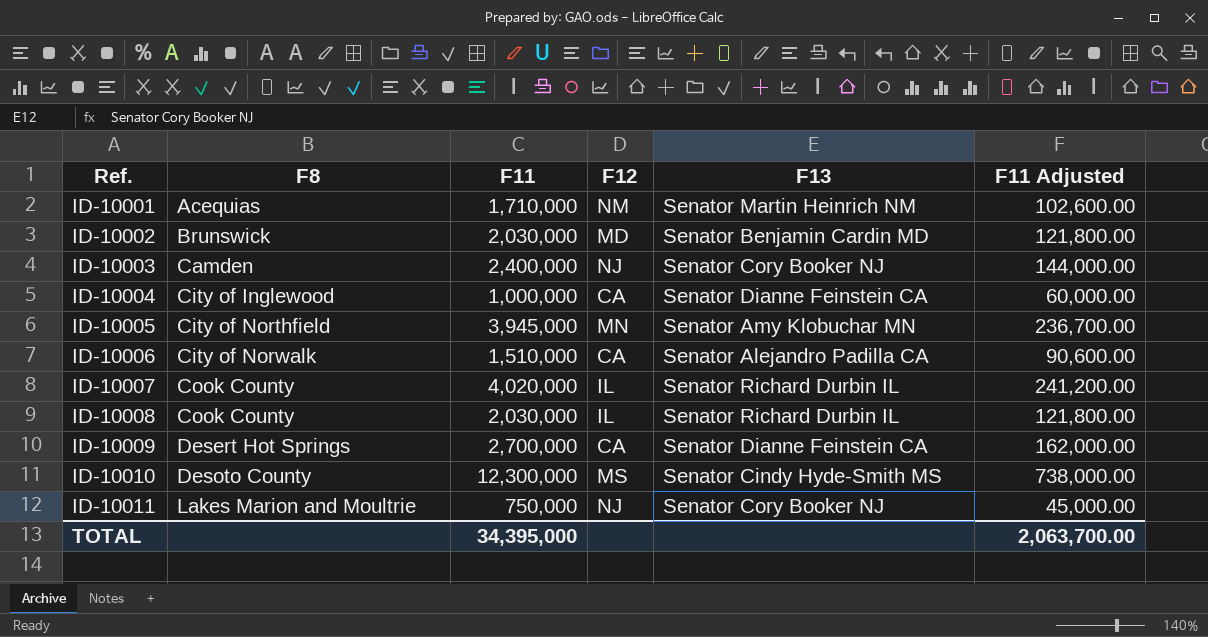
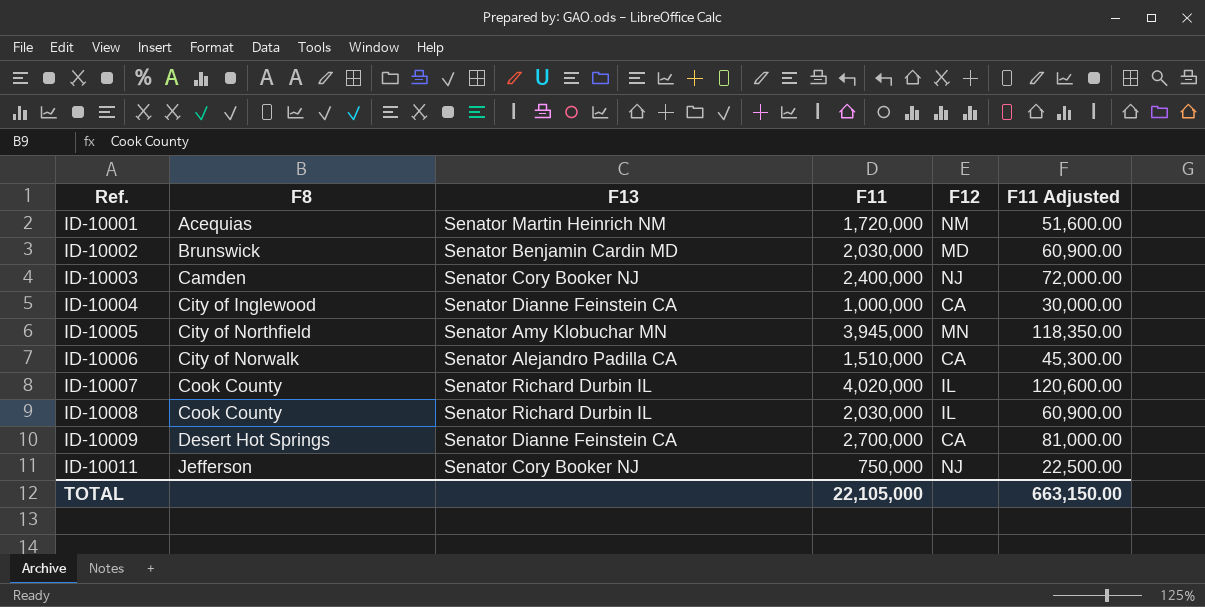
column F13 | position: 5 -> 3
column F11 Adjusted | formula: [F11] * 0.06 -> [F11] * 0.03
row ID-10010: Desoto County | 12,300,000 | MS | Senator Cindy Hyde-Smith MS | 738,000.00 -> none
ID-10001 | F11: 1,710,000 -> 1,720,000
ID-10011 | F8: Lakes Marion and Moultrie -> Jefferson
TOTAL | F11: 34,395,000 -> 22,105,000
TOTAL | F11 Adjusted: 2,063,700.00 -> 663,150.00

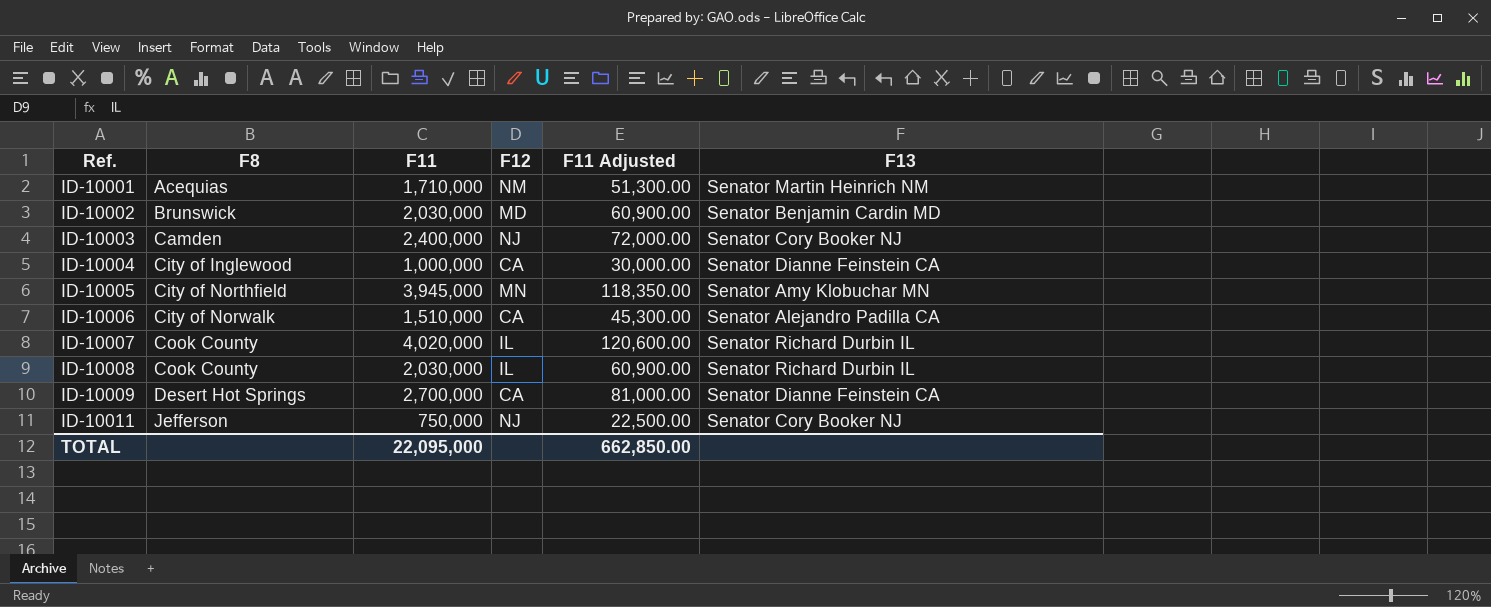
column F13 | position: 3 -> 6
ID-10001 | F11: 1,720,000 -> 1,710,000
ID-10001 | F11 Adjusted: 51,600.00 -> 51,300.00
TOTAL | F11: 22,105,000 -> 22,095,000
TOTAL | F11 Adjusted: 663,150.00 -> 662,850.00

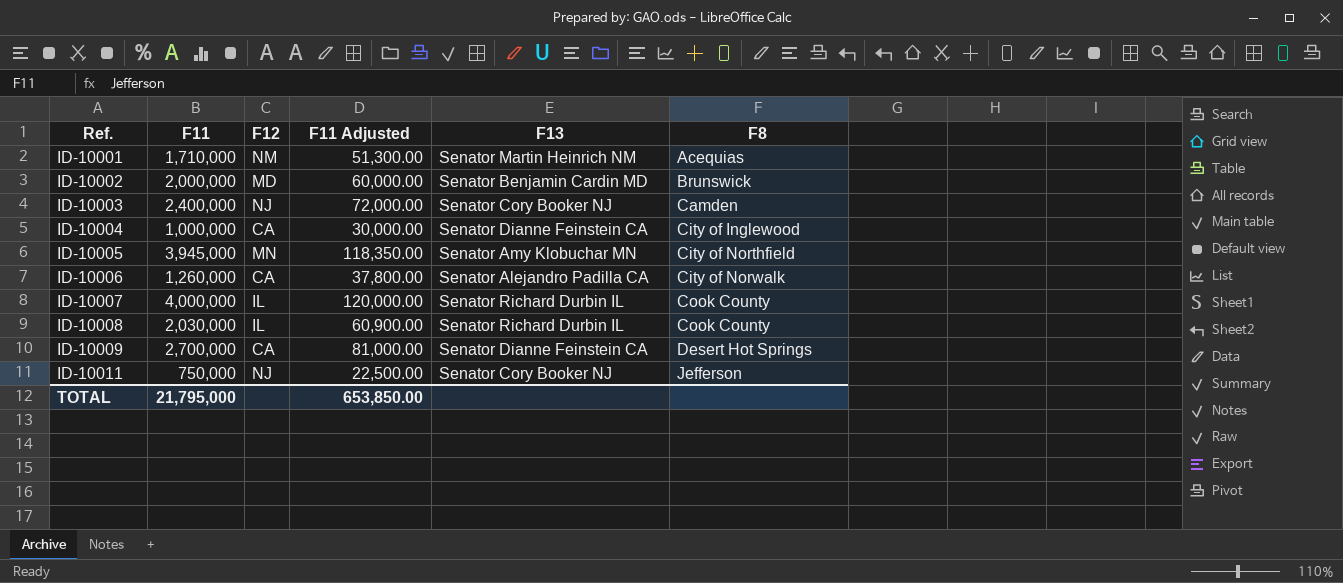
column F8 | position: 2 -> 6
ID-10002 | F11: 2,030,000 -> 2,000,000
ID-10002 | F11 Adjusted: 60,900.00 -> 60,000.00
ID-10006 | F11: 1,510,000 -> 1,260,000
ID-10006 | F11 Adjusted: 45,300.00 -> 37,800.00
ID-10007 | F11: 4,020,000 -> 4,000,000
ID-10007 | F11 Adjusted: 120,600.00 -> 120,000.00
TOTAL | F11: 22,095,000 -> 21,795,000
TOTAL | F11 Adjusted: 662,850.00 -> 653,850.00

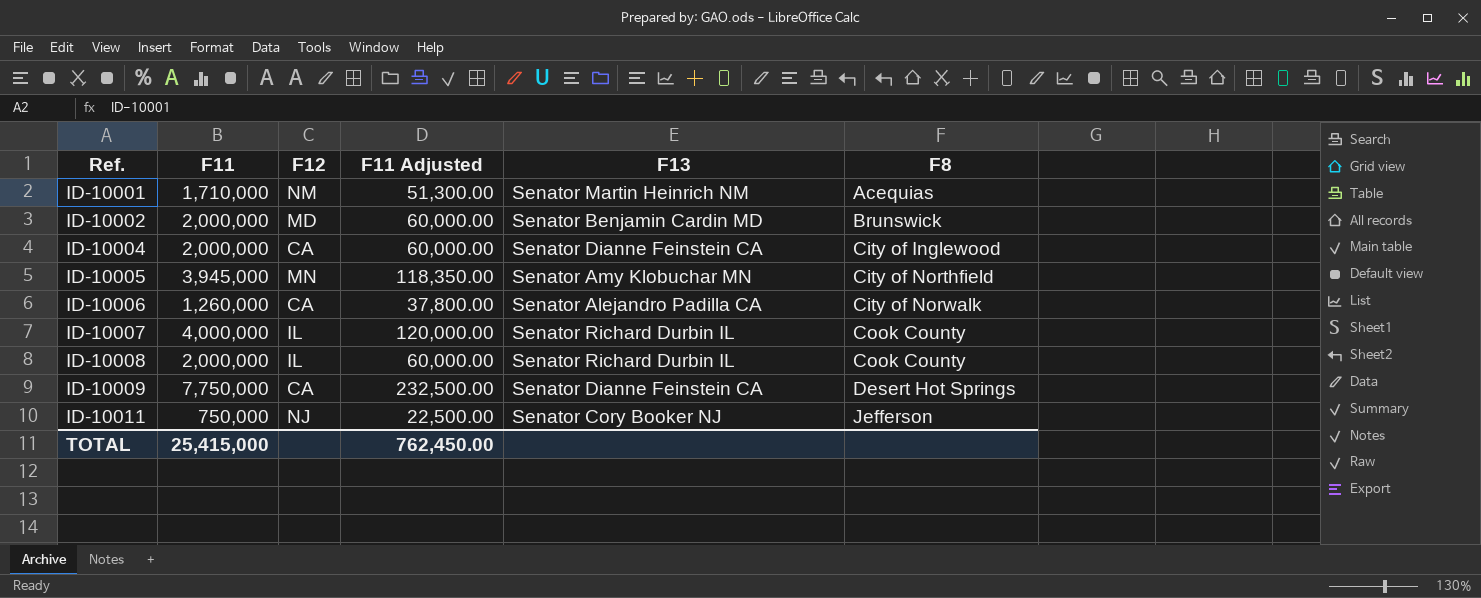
row ID-10003: 2,400,000 | NJ | 72,000.00 | Senator Cory Booker NJ | Camden -> none
ID-10004 | F11: 1,000,000 -> 2,000,000
ID-10004 | F11 Adjusted: 30,000.00 -> 60,000.00
ID-10008 | F11: 2,030,000 -> 2,000,000
ID-10008 | F11 Adjusted: 60,900.00 -> 60,000.00
ID-10009 | F11: 2,700,000 -> 7,750,000
ID-10009 | F11 Adjusted: 81,000.00 -> 232,500.00
TOTAL | F11: 21,795,000 -> 25,415,000
TOTAL | F11 Adjusted: 653,850.00 -> 762,450.00

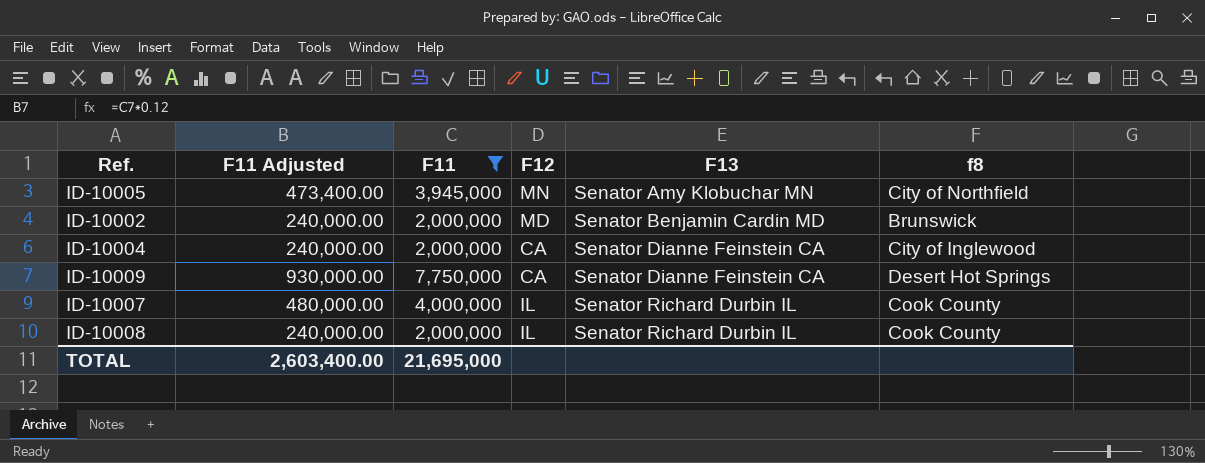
filter: none -> F11 >= 2,000,000
row order: Ref. ascending -> F13 ascending
column F11 Adjusted | formula: [F11] * 0.03 -> [F11] * 0.12
column F11 Adjusted | position: 4 -> 2
column name: F8 -> f8
TOTAL | F11 Adjusted: 762,450.00 -> 2,603,400.00
TOTAL | F11: 25,415,000 -> 21,695,000

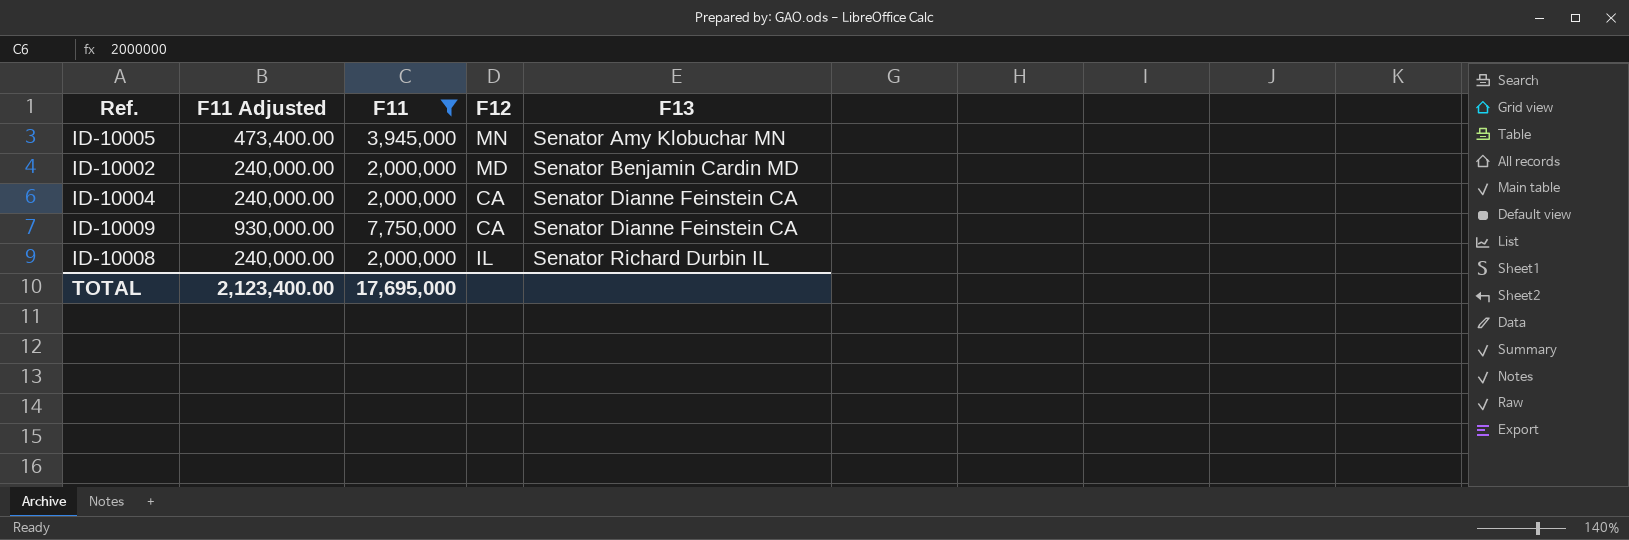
column f8 | position: 6 -> none
row ID-10007: 480,000.00 | 4,000,000 | IL | Senator Richard Durbin IL | Cook County -> none
TOTAL | F11 Adjusted: 2,603,400.00 -> 2,123,400.00
TOTAL | F11: 21,695,000 -> 17,695,000

